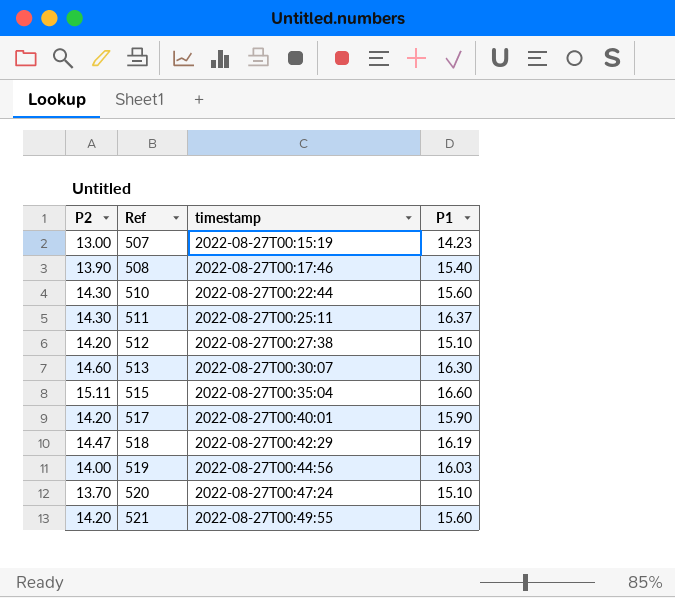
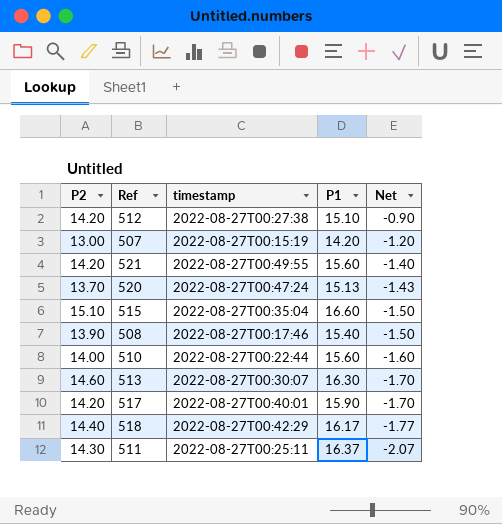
row order: Ref ascending -> Net descending
column Net | formula: none -> [P2] - [P1]
row 519: 14.00 | 2022-08-27T00:44:56 | 16.03 -> none
507 | P1: 14.23 -> 14.20
520 | P1: 15.10 -> 15.13
515 | P2: 15.11 -> 15.10
510 | P2: 14.30 -> 14.00
518 | P2: 14.47 -> 14.40
518 | P1: 16.19 -> 16.17

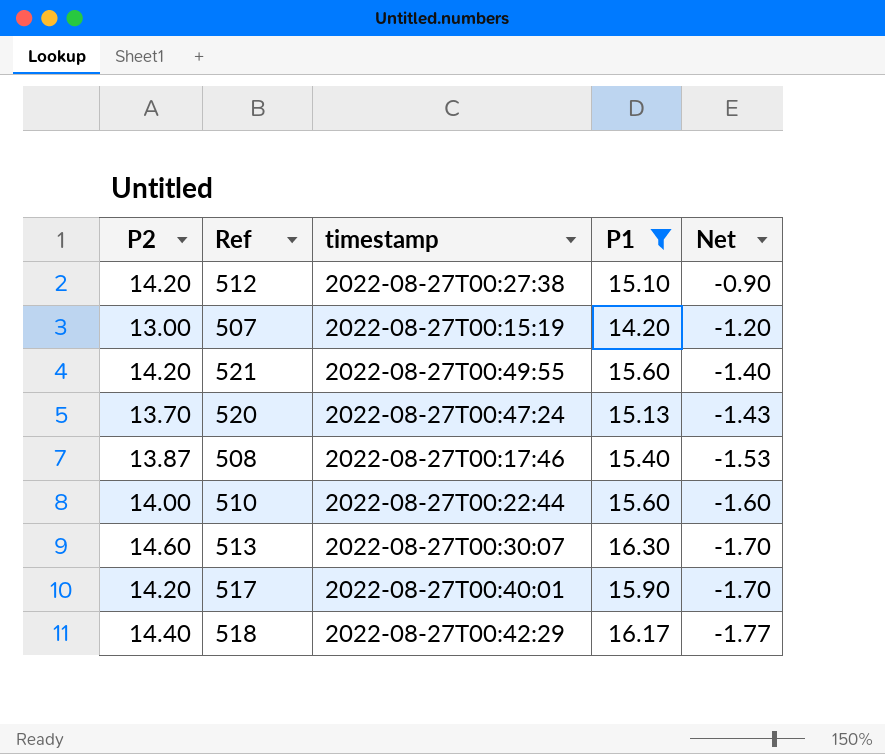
filter: none -> P1 <= 16.30
508 | P2: 13.90 -> 13.87
508 | Net: -1.50 -> -1.53

